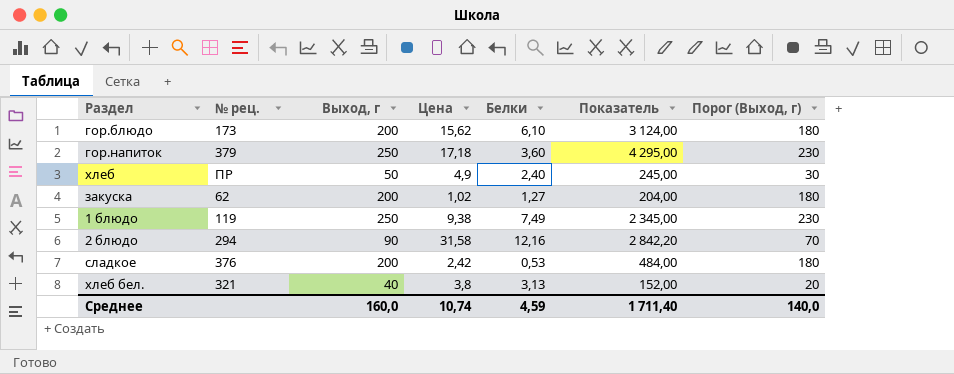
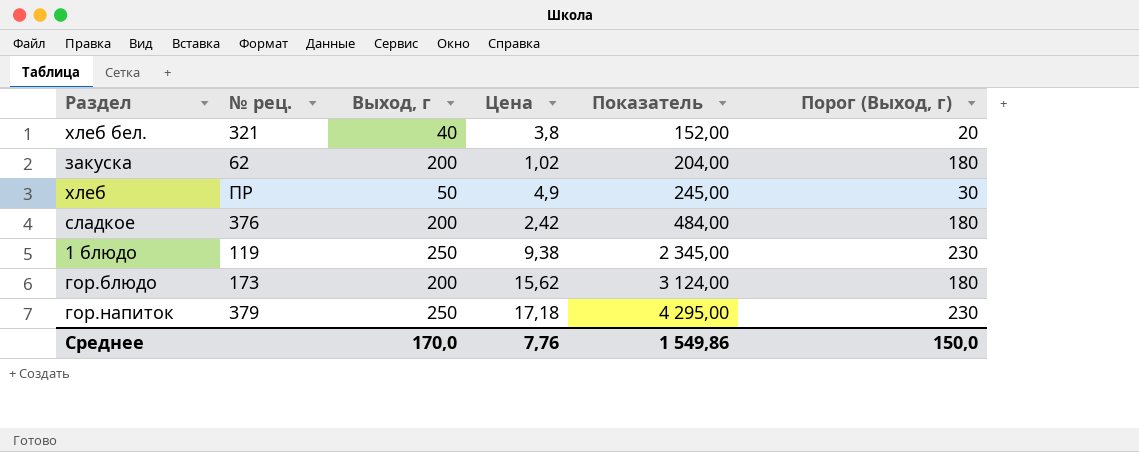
row order: none -> Показатель ascending
column Белки | position: 5 -> none
row 2 блюдо: 294 | 90 | 31,58 | 12,16 | 2 842,20 | 70 -> none
Среднее | Выход, г: 160,0 -> 170,0
Среднее | Цена: 10,74 -> 7,76
Среднее | Показатель: 1 711,40 -> 1 549,86
Среднее | Порог (Выход, г): 140,0 -> 150,0

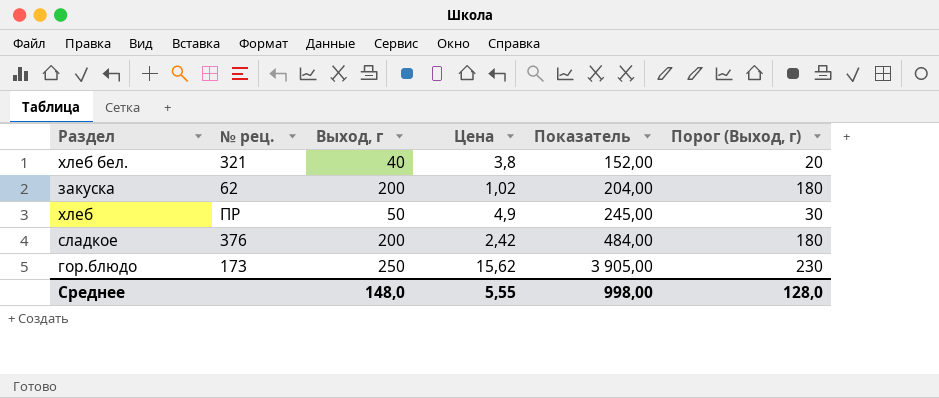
row 1 блюдо: 119 | 250 | 9,38 | 2 345,00 | 230 -> none
row гор.напиток: 379 | 250 | 17,18 | 4 295,00 | 230 -> none
гор.блюдо | Выход, г: 200 -> 250
гор.блюдо | Показатель: 3 124,00 -> 3 905,00
гор.блюдо | Порог (Выход, г): 180 -> 230
Среднее | Выход, г: 170,0 -> 148,0
Среднее | Цена: 7,76 -> 5,55
Среднее | Показатель: 1 549,86 -> 998,00
Среднее | Порог (Выход, г): 150,0 -> 128,0

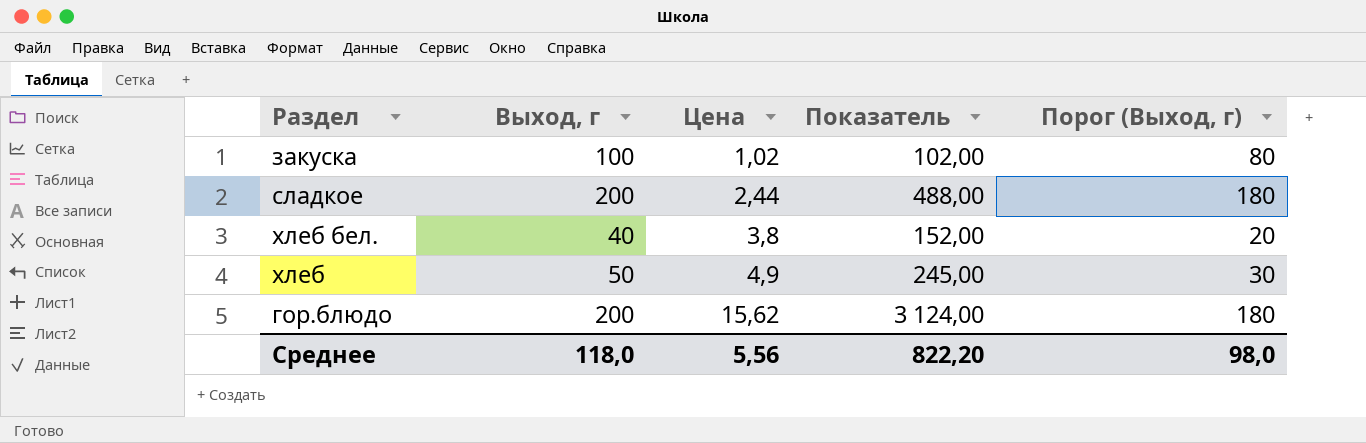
row order: Показатель ascending -> Цена ascending
column № рец. | position: 2 -> none
закуска | Выход, г: 200 -> 100
закуска | Показатель: 204,00 -> 102,00
закуска | Порог (Выход, г): 180 -> 80
сладкое | Цена: 2,42 -> 2,44
сладкое | Показатель: 484,00 -> 488,00
гор.блюдо | Выход, г: 250 -> 200
гор.блюдо | Показатель: 3 905,00 -> 3 124,00
гор.блюдо | Порог (Выход, г): 230 -> 180
Среднее | Выход, г: 148,0 -> 118,0
Среднее | Цена: 5,55 -> 5,56
Среднее | Показатель: 998,00 -> 822,20
Среднее | Порог (Выход, г): 128,0 -> 98,0

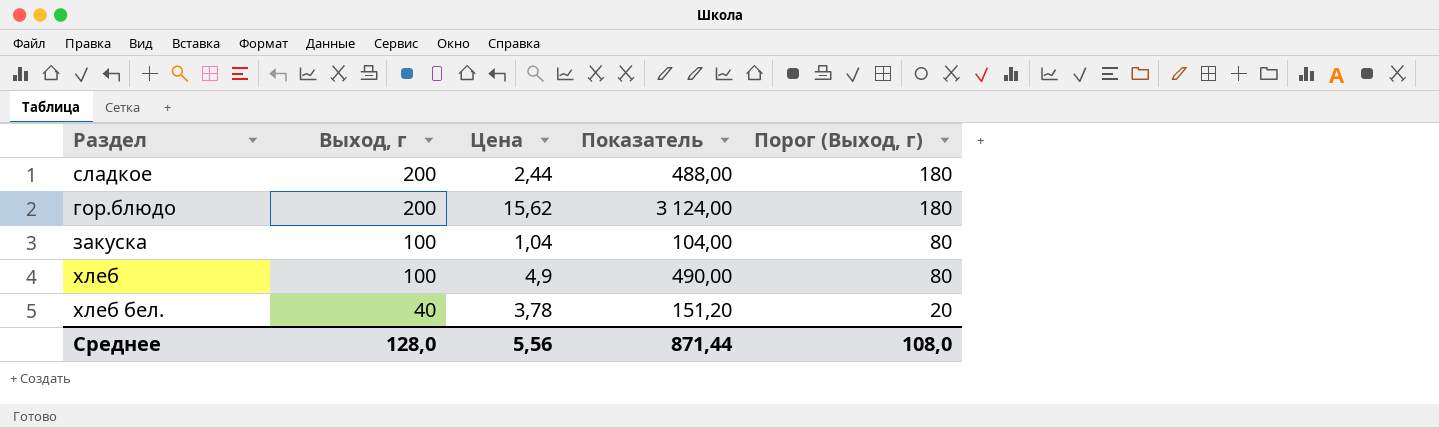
row order: Цена ascending -> Выход, г descending
закуска | Цена: 1,02 -> 1,04
закуска | Показатель: 102,00 -> 104,00
хлеб | Выход, г: 50 -> 100
хлеб | Показатель: 245,00 -> 490,00
хлеб | Порог (Выход, г): 30 -> 80
хлеб бел. | Цена: 3,8 -> 3,78
хлеб бел. | Показатель: 152,00 -> 151,20
Среднее | Выход, г: 118,0 -> 128,0
Среднее | Показатель: 822,20 -> 871,44
Среднее | Порог (Выход, г): 98,0 -> 108,0

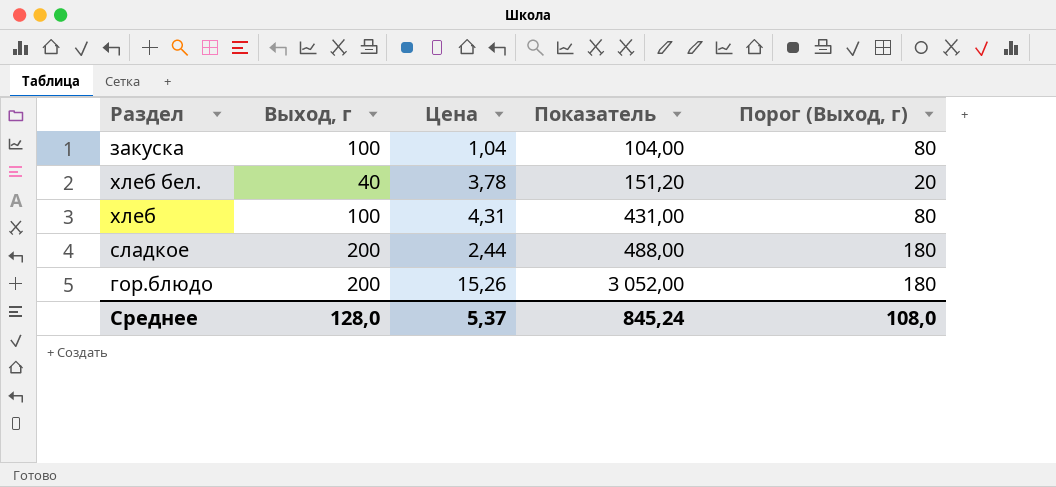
row order: Выход, г descending -> Показатель ascending
хлеб | Цена: 4,9 -> 4,31
хлеб | Показатель: 490,00 -> 431,00
гор.блюдо | Цена: 15,62 -> 15,26
гор.блюдо | Показатель: 3 124,00 -> 3 052,00
Среднее | Цена: 5,56 -> 5,37
Среднее | Показатель: 871,44 -> 845,24

